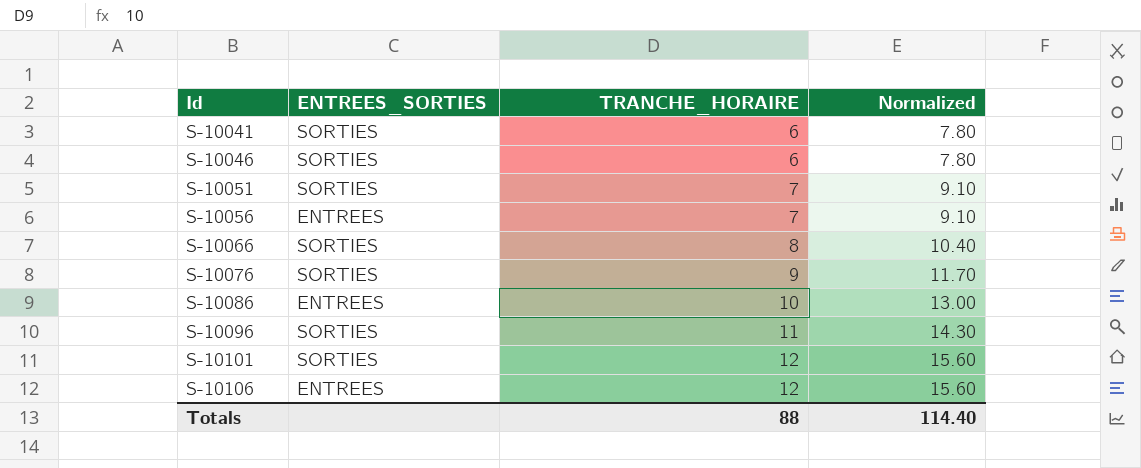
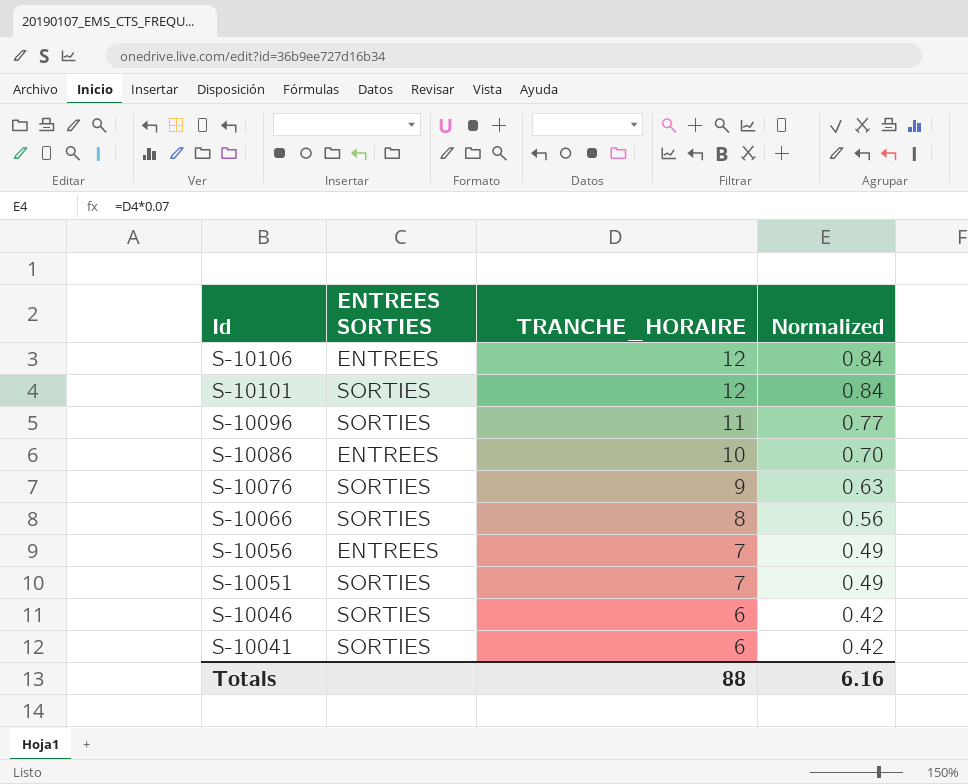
row order: Id ascending -> Id descending
column name: ENTREES_SORTIES -> ENTREES SORTIES
column Normalized | formula: [TRANCHE_HORAIRE] * 1.3 -> [TRANCHE_HORAIRE] * 0.07
Totals | Normalized: 114.40 -> 6.16

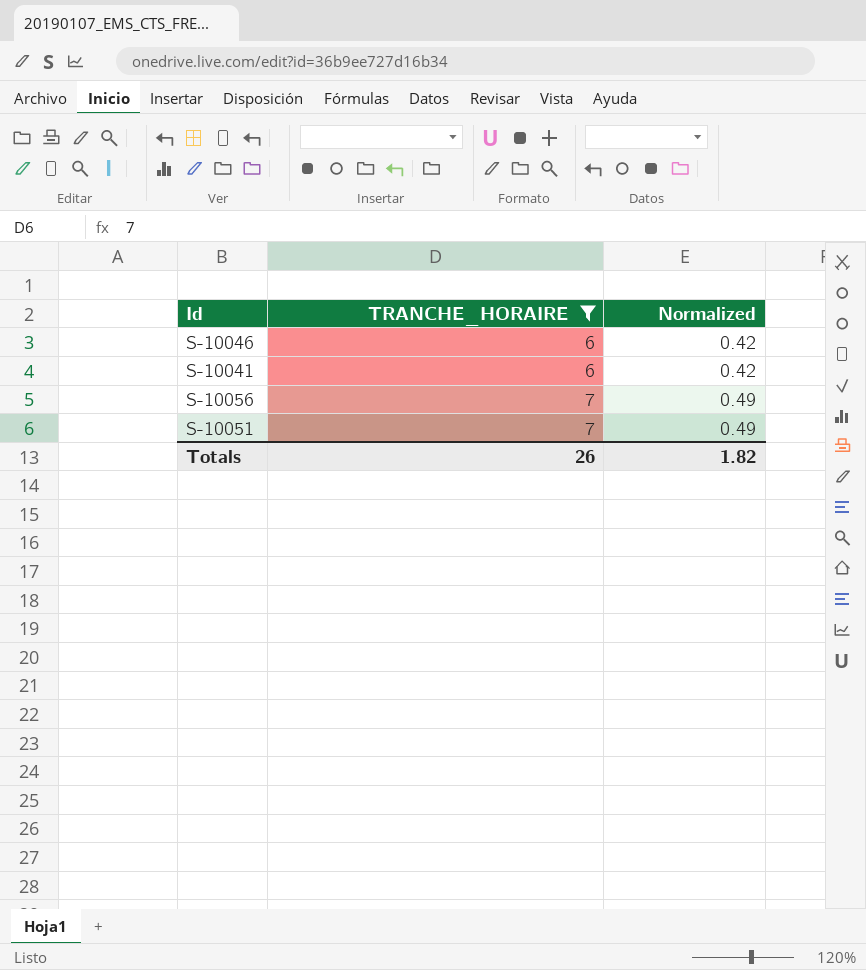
filter: none -> TRANCHE_HORAIRE <= 7
row order: Id descending -> TRANCHE_HORAIRE ascending
column ENTREES SORTIES | position: 2 -> none
Totals | TRANCHE_HORAIRE: 88 -> 26
Totals | Normalized: 6.16 -> 1.82

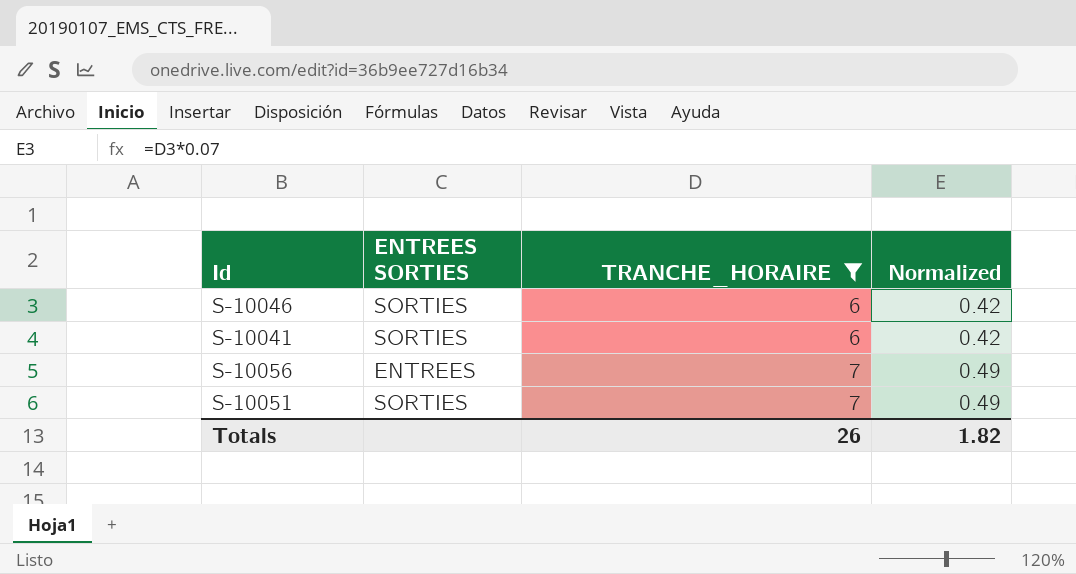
column ENTREES SORTIES | position: none -> 2

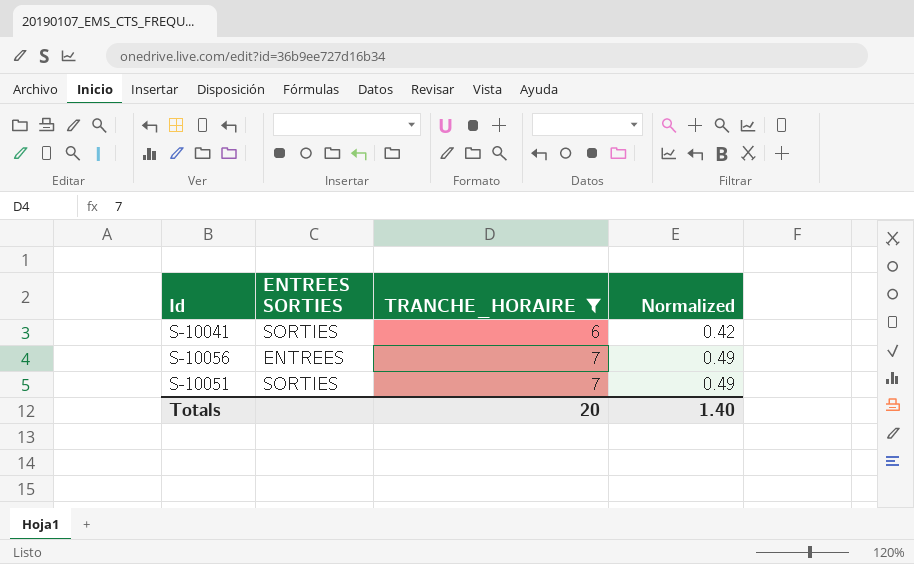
row S-10046: SORTIES | 6 | 0.42 -> none
Totals | TRANCHE_HORAIRE: 26 -> 20
Totals | Normalized: 1.82 -> 1.40

